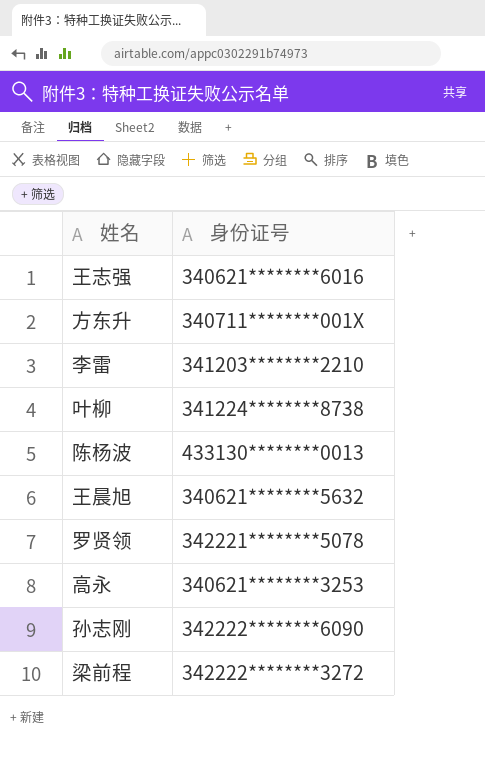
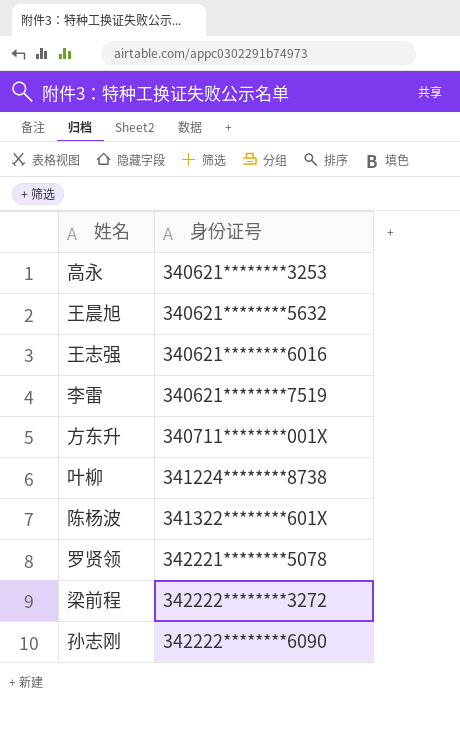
row order: none -> 身份证号 ascending
李雷 | 身份证号: 341203********2210 -> 340621********7519
陈杨波 | 身份证号: 433130********0013 -> 341322********601X

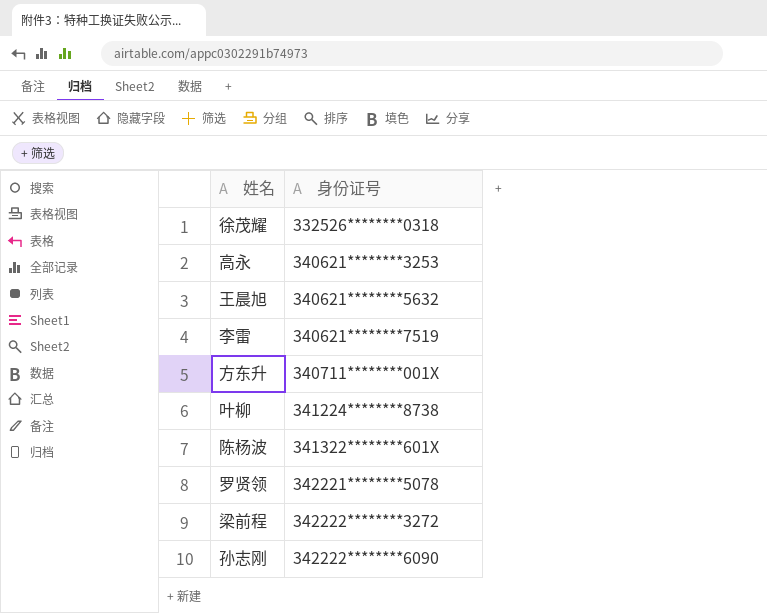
row 王志强: 340621********6016 -> none
row 徐茂耀: none -> 332526********0318

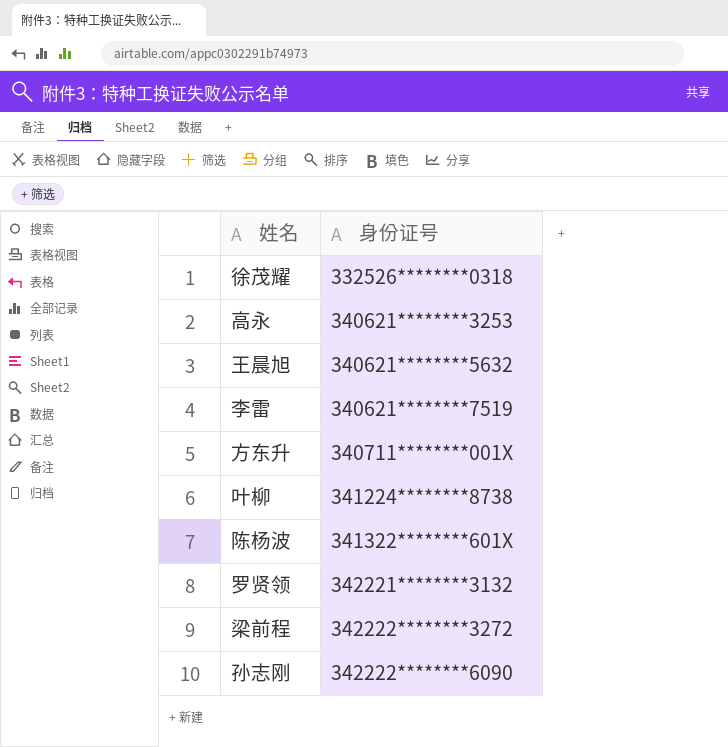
罗贤领 | 身份证号: 342221********5078 -> 342221********3132

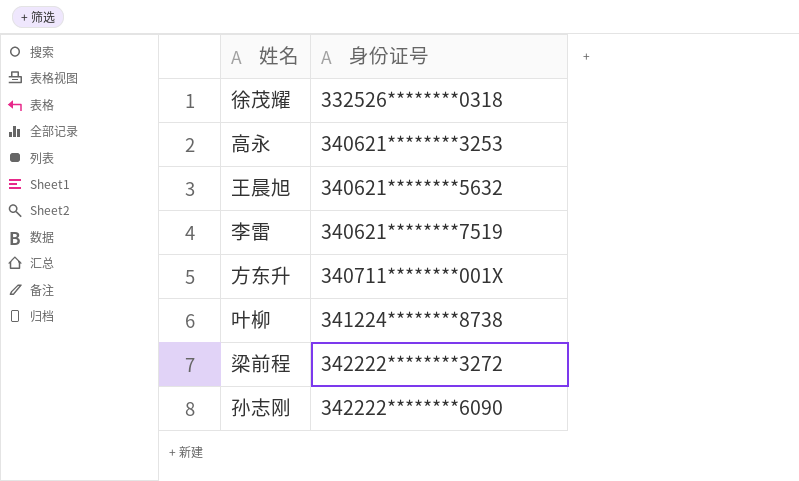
row 陈杨波: 341322********601X -> none
row 罗贤领: 342221********3132 -> none

